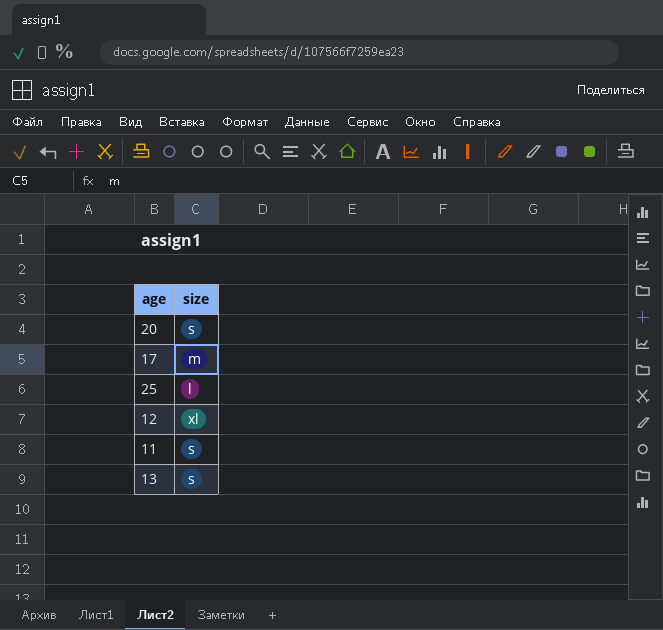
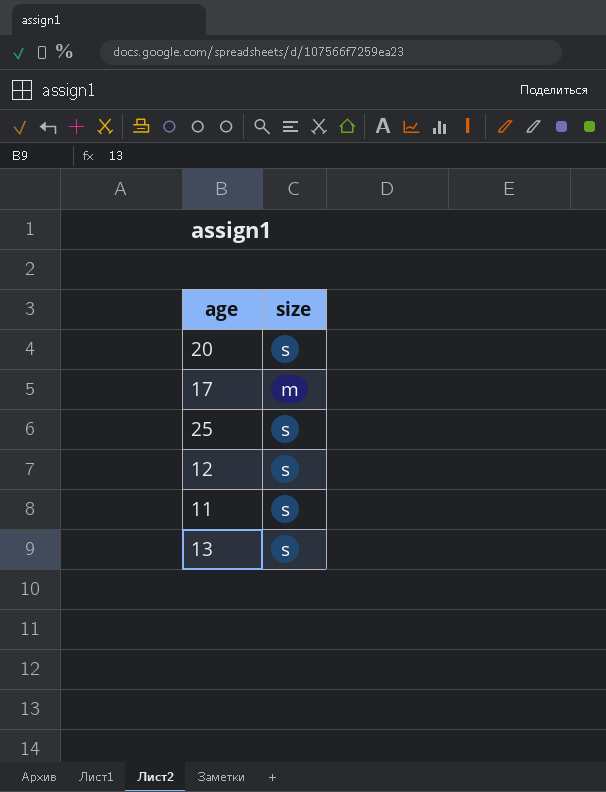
25 | size: l -> s
12 | size: xl -> s

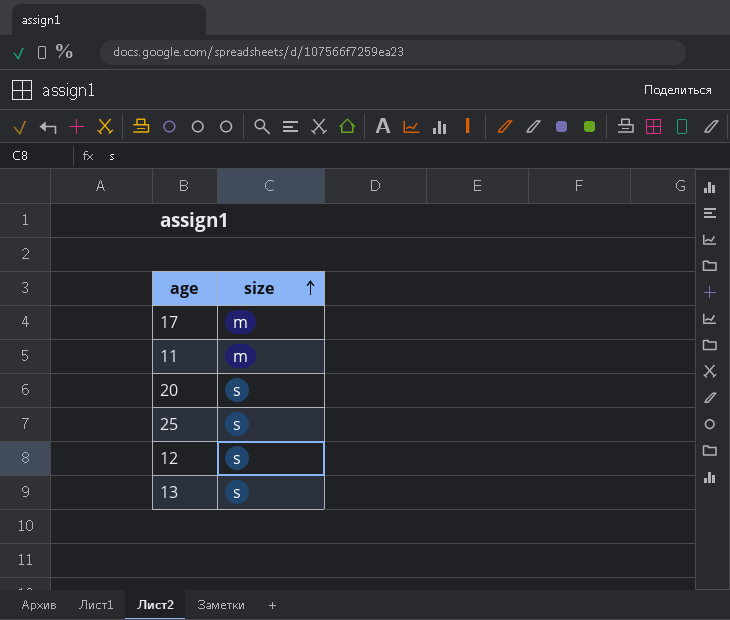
row order: none -> size ascending
11 | size: s -> m

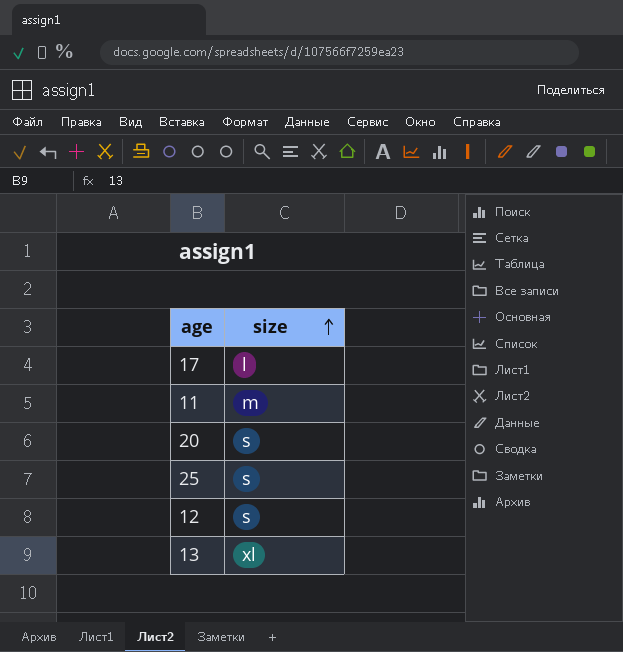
17 | size: m -> l
13 | size: s -> xl

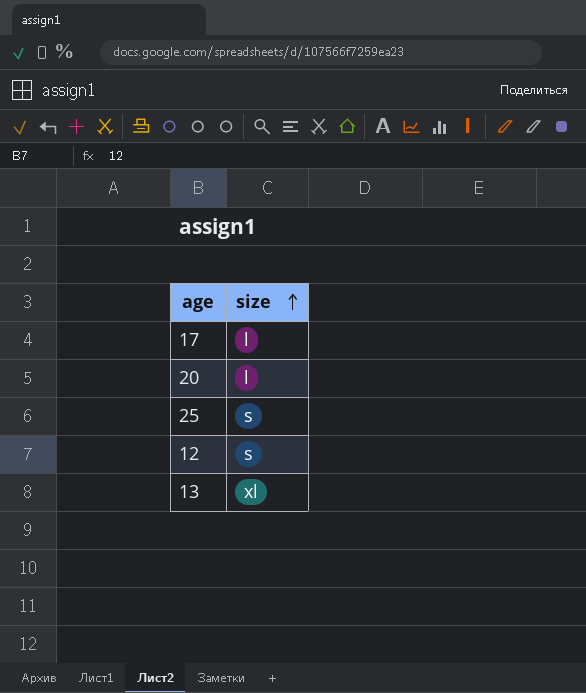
row 11: m -> none
20 | size: s -> l

